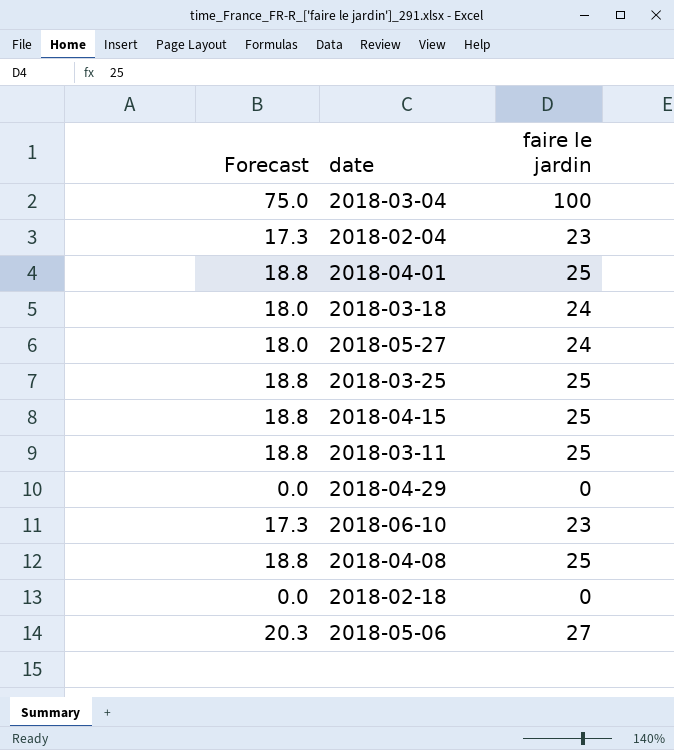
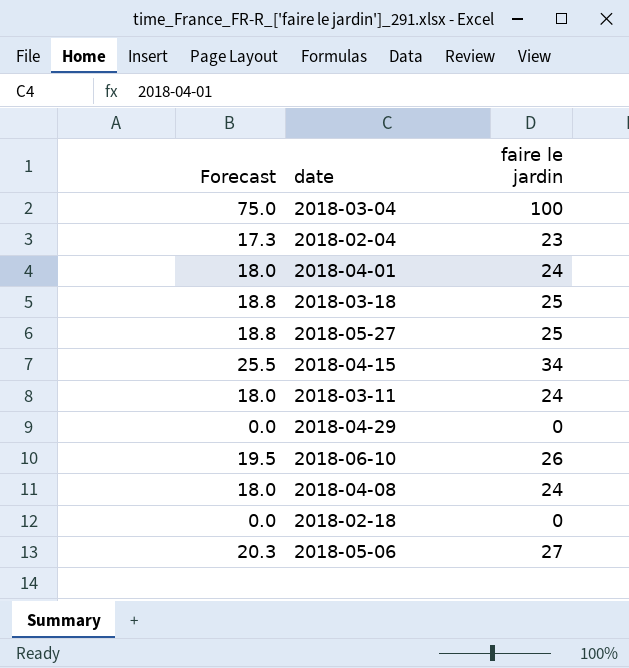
row 2018-03-25: 18.8 | 25 -> none
2018-04-01 | Forecast: 18.8 -> 18.0
2018-04-01 | faire le jardin: 25 -> 24
2018-03-18 | Forecast: 18.0 -> 18.8
2018-03-18 | faire le jardin: 24 -> 25
2018-05-27 | Forecast: 18.0 -> 18.8
2018-05-27 | faire le jardin: 24 -> 25
2018-04-15 | Forecast: 18.8 -> 25.5
2018-04-15 | faire le jardin: 25 -> 34
2018-03-11 | Forecast: 18.8 -> 18.0
2018-03-11 | faire le jardin: 25 -> 24
2018-06-10 | Forecast: 17.3 -> 19.5
2018-06-10 | faire le jardin: 23 -> 26
2018-04-08 | Forecast: 18.8 -> 18.0
2018-04-08 | faire le jardin: 25 -> 24

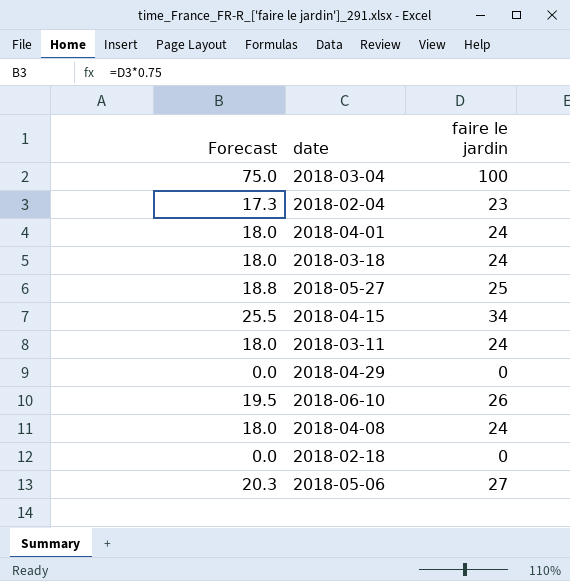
2018-03-18 | Forecast: 18.8 -> 18.0
2018-03-18 | faire le jardin: 25 -> 24

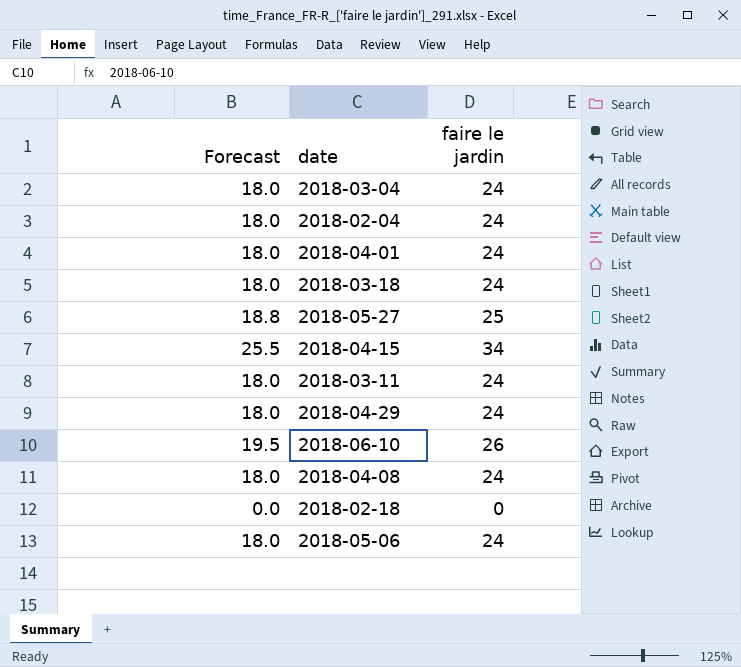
2018-03-04 | Forecast: 75.0 -> 18.0
2018-03-04 | faire le jardin: 100 -> 24
2018-02-04 | Forecast: 17.3 -> 18.0
2018-02-04 | faire le jardin: 23 -> 24
2018-04-29 | Forecast: 0.0 -> 18.0
2018-04-29 | faire le jardin: 0 -> 24
2018-05-06 | Forecast: 20.3 -> 18.0
2018-05-06 | faire le jardin: 27 -> 24

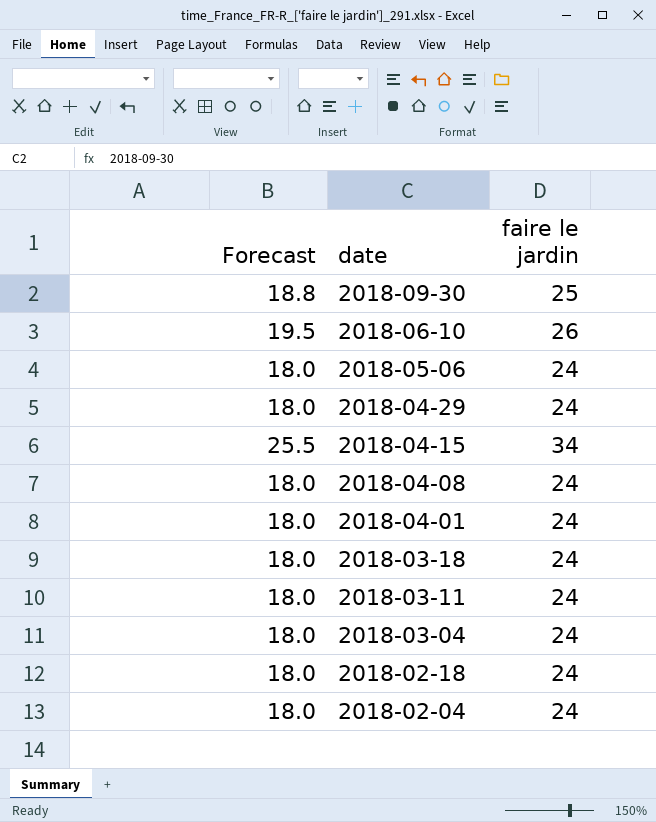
row order: none -> date descending
row 2018-05-27: 18.8 | 25 -> none
row 2018-09-30: none -> 18.8 | 25
2018-02-18 | Forecast: 0.0 -> 18.0
2018-02-18 | faire le jardin: 0 -> 24

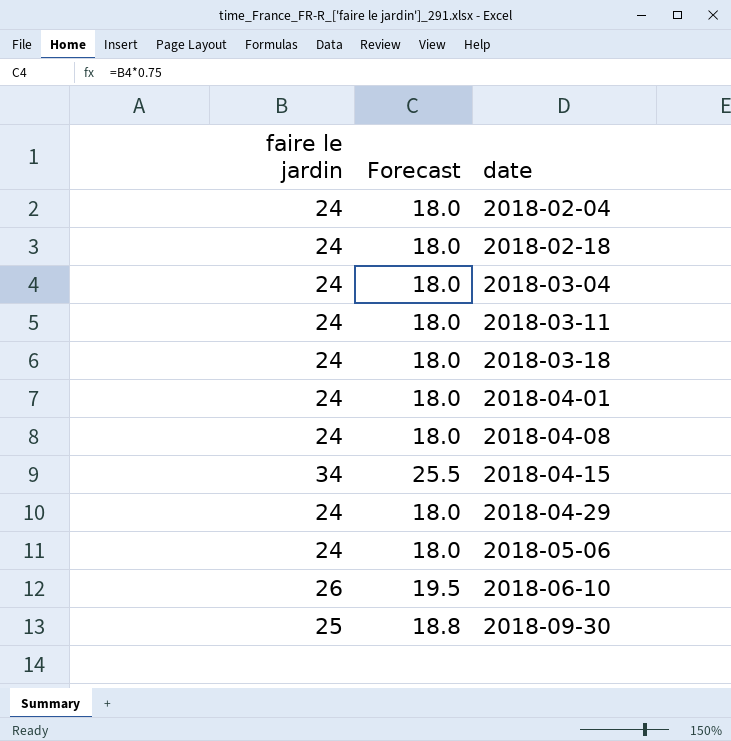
row order: date descending -> date ascending
column faire le jardin | position: 3 -> 1

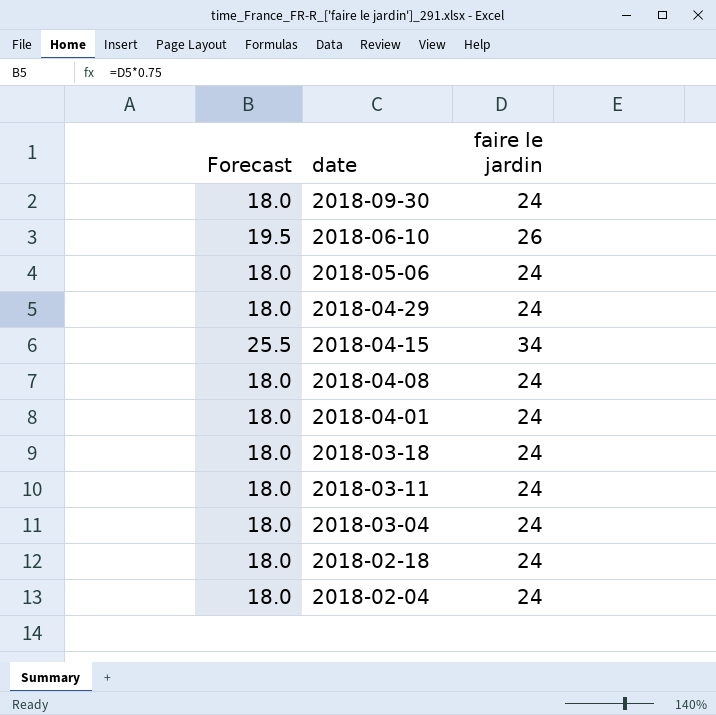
row order: date ascending -> date descending
column faire le jardin | position: 1 -> 3
2018-09-30 | Forecast: 18.8 -> 18.0
2018-09-30 | faire le jardin: 25 -> 24

